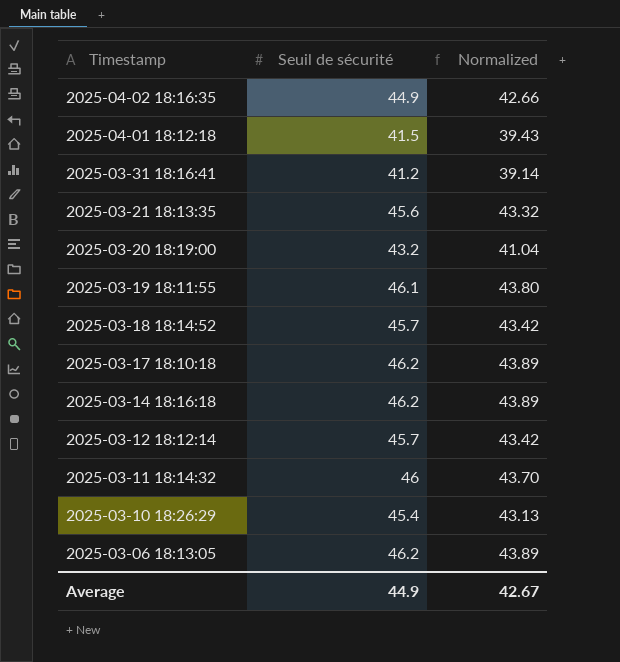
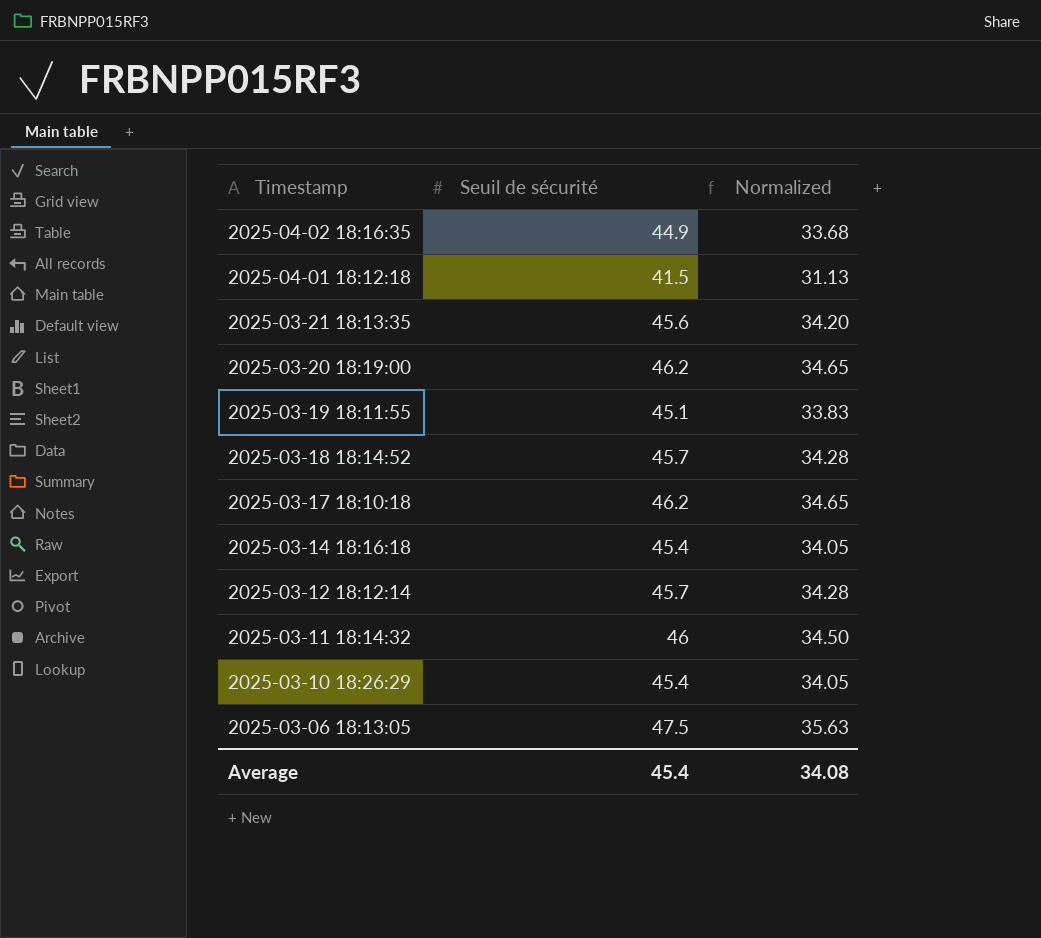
column Normalized | formula: [Seuil de sécurité] * 0.95 -> [Seuil de sécurité] * 0.75
row 2025-03-31 18:16:41: 41.2 | 39.14 -> none
2025-03-20 18:19:00 | Seuil de sécurité: 43.2 -> 46.2
2025-03-19 18:11:55 | Seuil de sécurité: 46.1 -> 45.1
2025-03-14 18:16:18 | Seuil de sécurité: 46.2 -> 45.4
2025-03-06 18:13:05 | Seuil de sécurité: 46.2 -> 47.5
Average | Seuil de sécurité: 44.9 -> 45.4
Average | Normalized: 42.67 -> 34.08

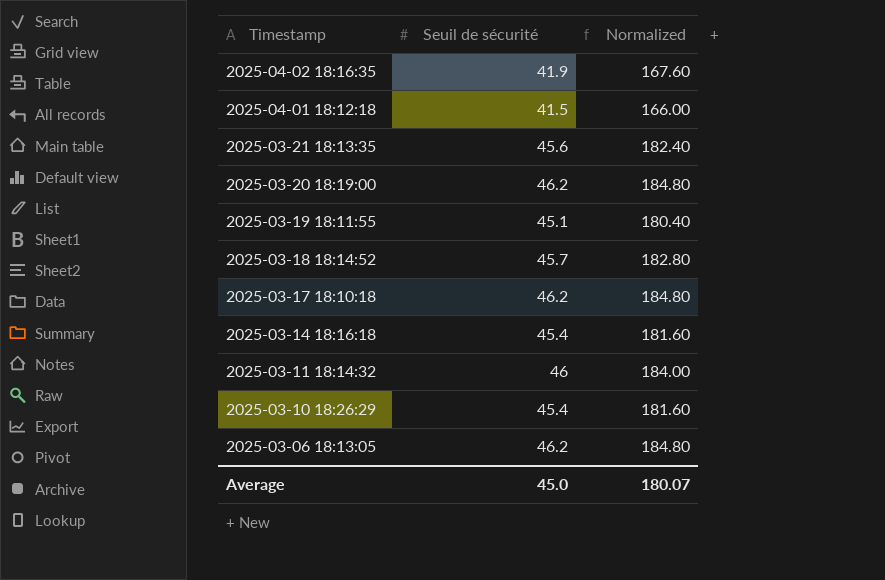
column Normalized | formula: [Seuil de sécurité] * 0.75 -> [Seuil de sécurité] * 4
row 2025-03-12 18:12:14: 45.7 | 34.28 -> none
2025-04-02 18:16:35 | Seuil de sécurité: 44.9 -> 41.9
2025-03-06 18:13:05 | Seuil de sécurité: 47.5 -> 46.2
Average | Seuil de sécurité: 45.4 -> 45.0
Average | Normalized: 34.08 -> 180.07

